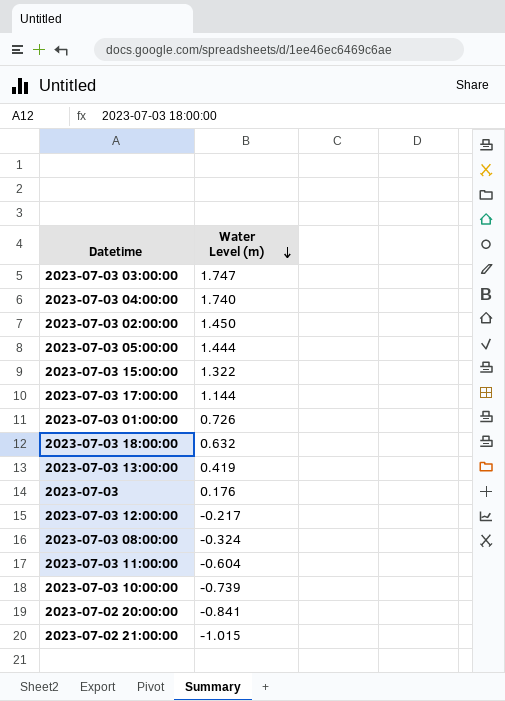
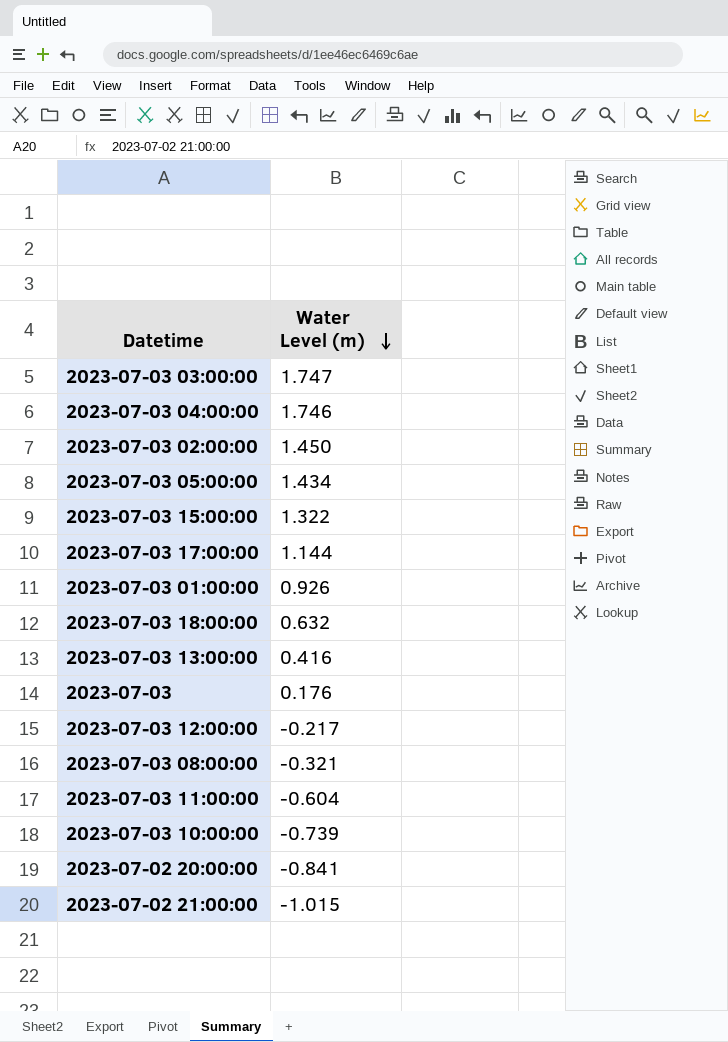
2023-07-03 04:00:00 | Water Level (m): 1.740 -> 1.746
2023-07-03 05:00:00 | Water Level (m): 1.444 -> 1.434
2023-07-03 01:00:00 | Water Level (m): 0.726 -> 0.926
2023-07-03 13:00:00 | Water Level (m): 0.419 -> 0.416
2023-07-03 08:00:00 | Water Level (m): -0.324 -> -0.321

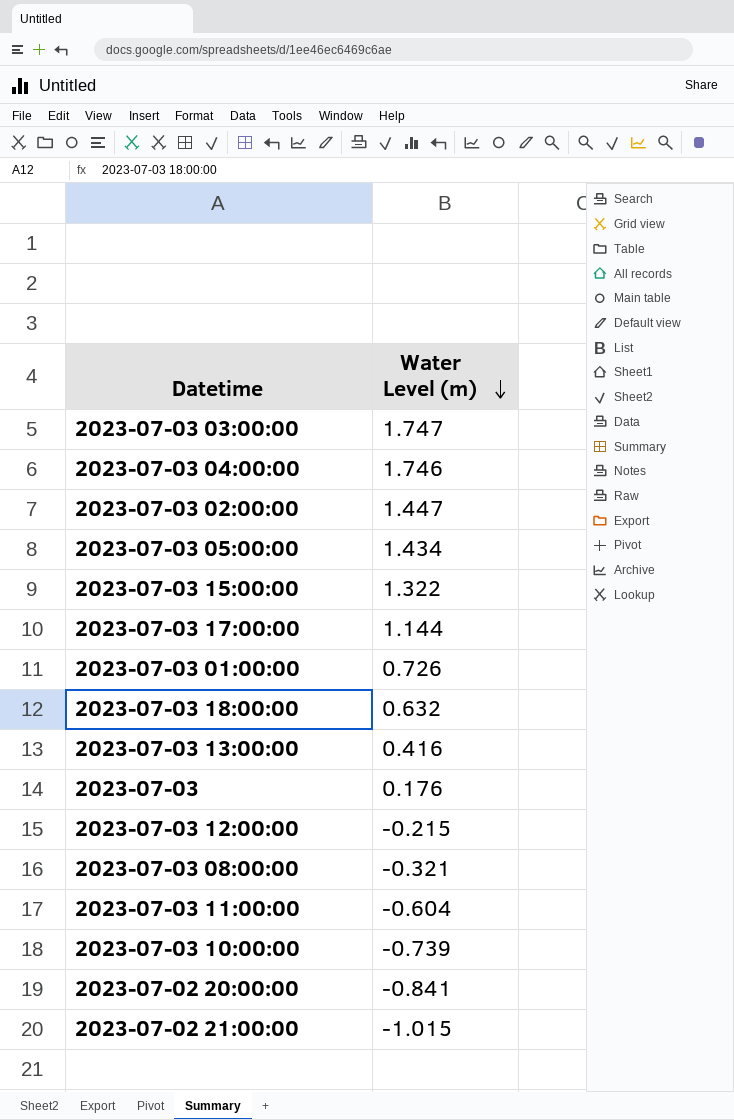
2023-07-03 02:00:00 | Water Level (m): 1.450 -> 1.447
2023-07-03 01:00:00 | Water Level (m): 0.926 -> 0.726
2023-07-03 12:00:00 | Water Level (m): -0.217 -> -0.215

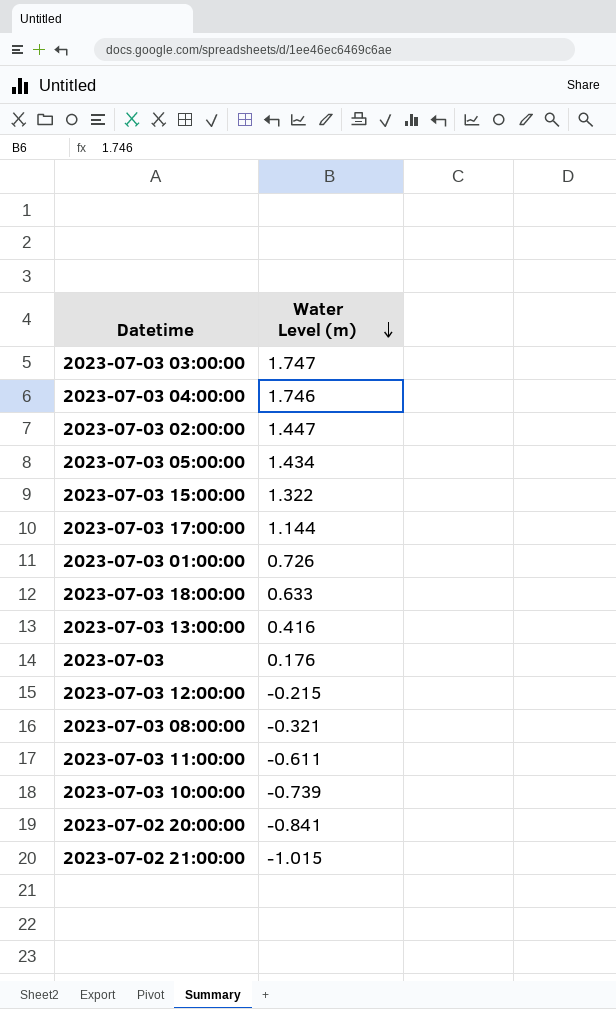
2023-07-03 18:00:00 | Water Level (m): 0.632 -> 0.633
2023-07-03 11:00:00 | Water Level (m): -0.604 -> -0.611

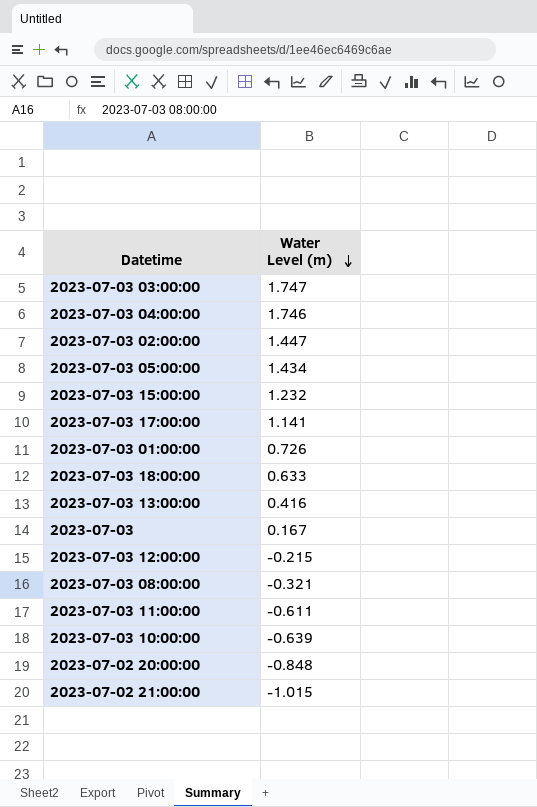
2023-07-03 15:00:00 | Water Level (m): 1.322 -> 1.232
2023-07-03 17:00:00 | Water Level (m): 1.144 -> 1.141
2023-07-03 | Water Level (m): 0.176 -> 0.167
2023-07-03 10:00:00 | Water Level (m): -0.739 -> -0.639
2023-07-02 20:00:00 | Water Level (m): -0.841 -> -0.848

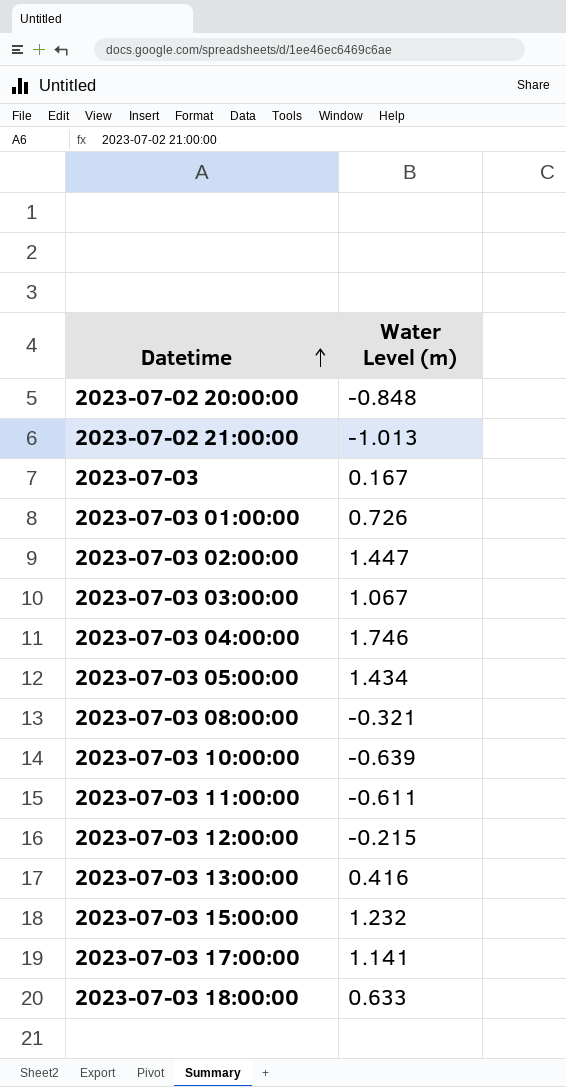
row order: Water Level (m) descending -> Datetime ascending
2023-07-02 21:00:00 | Water Level (m): -1.015 -> -1.013
2023-07-03 03:00:00 | Water Level (m): 1.747 -> 1.067

